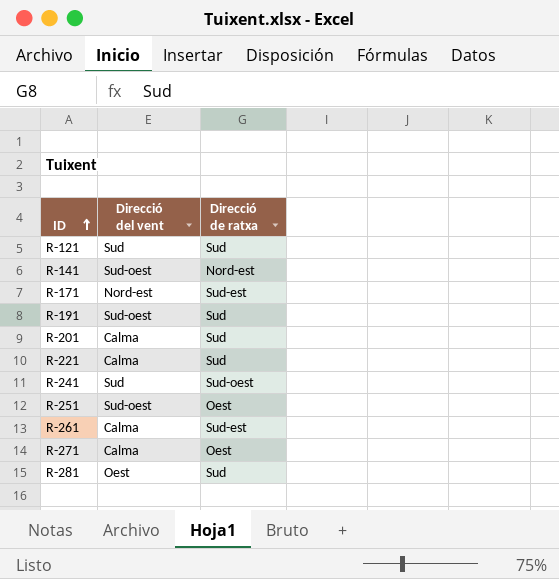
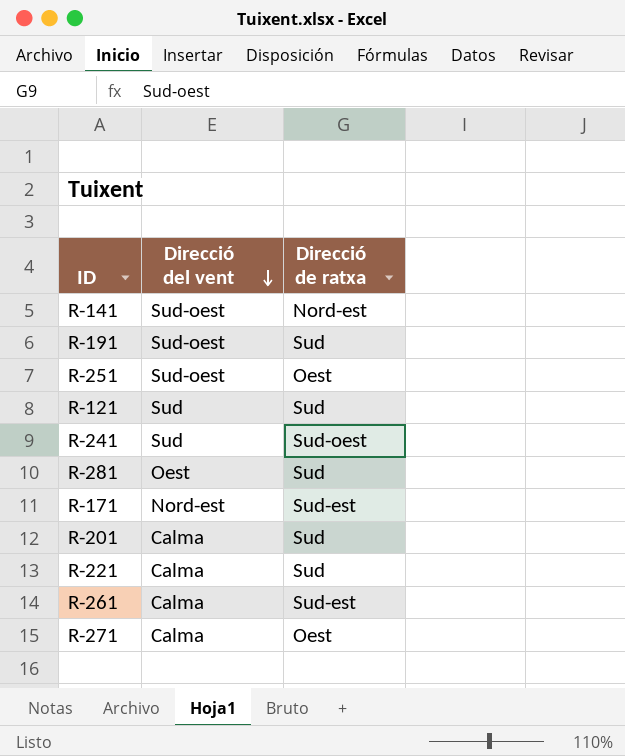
row order: ID ascending -> Direcció del vent descending

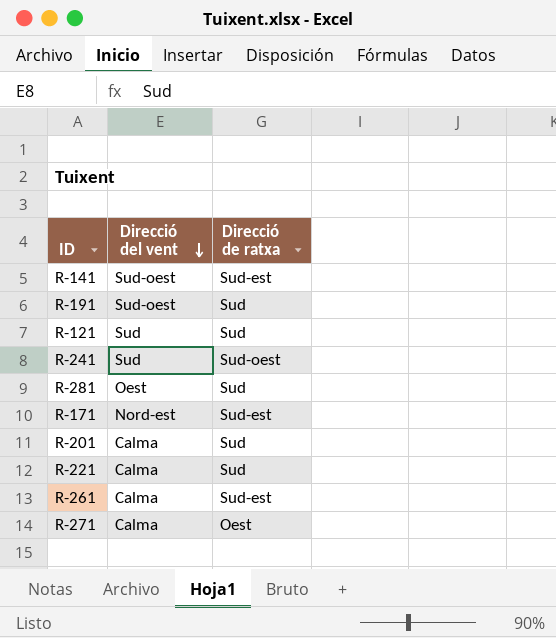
row R-251: Sud-oest | Oest -> none
R-141 | Direcció de ratxa: Nord-est -> Sud-est

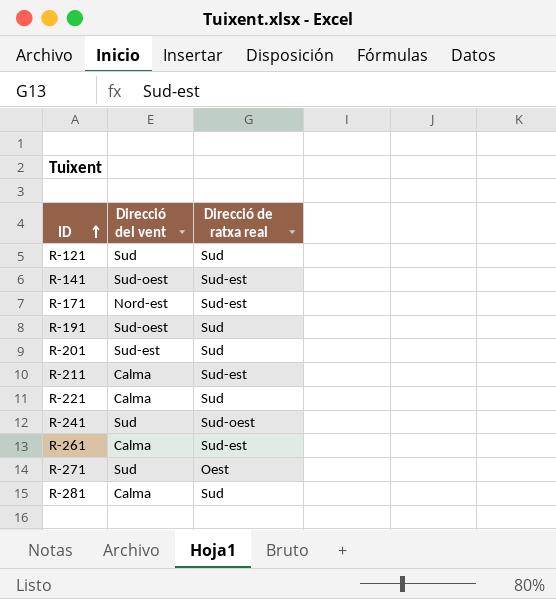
row order: Direcció del vent descending -> ID ascending
column name: Direcció de ratxa -> Direcció de ratxa real
R-201 | Direcció del vent: Calma -> Sud-est
row R-211: none -> Calma | Sud-est
R-271 | Direcció del vent: Calma -> Sud
R-281 | Direcció del vent: Oest -> Calma

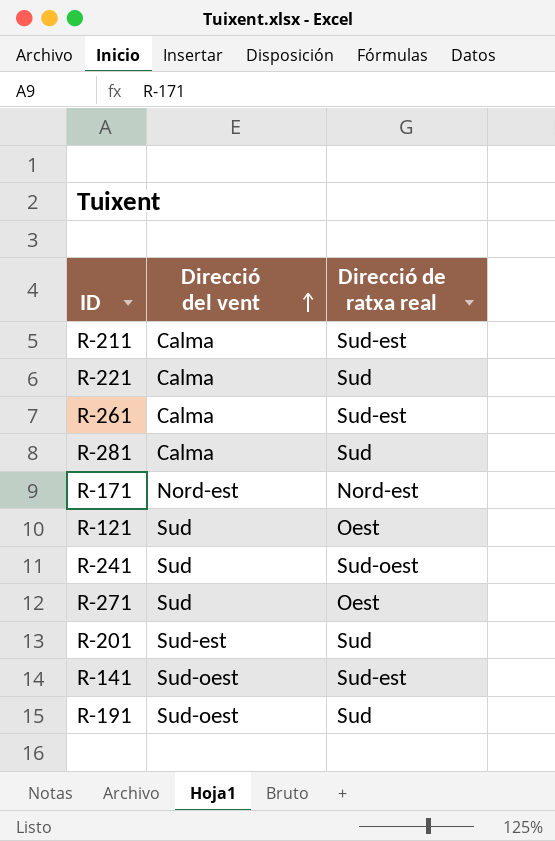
row order: ID ascending -> Direcció del vent ascending
R-171 | Direcció de ratxa real: Sud-est -> Nord-est
R-121 | Direcció de ratxa real: Sud -> Oest

